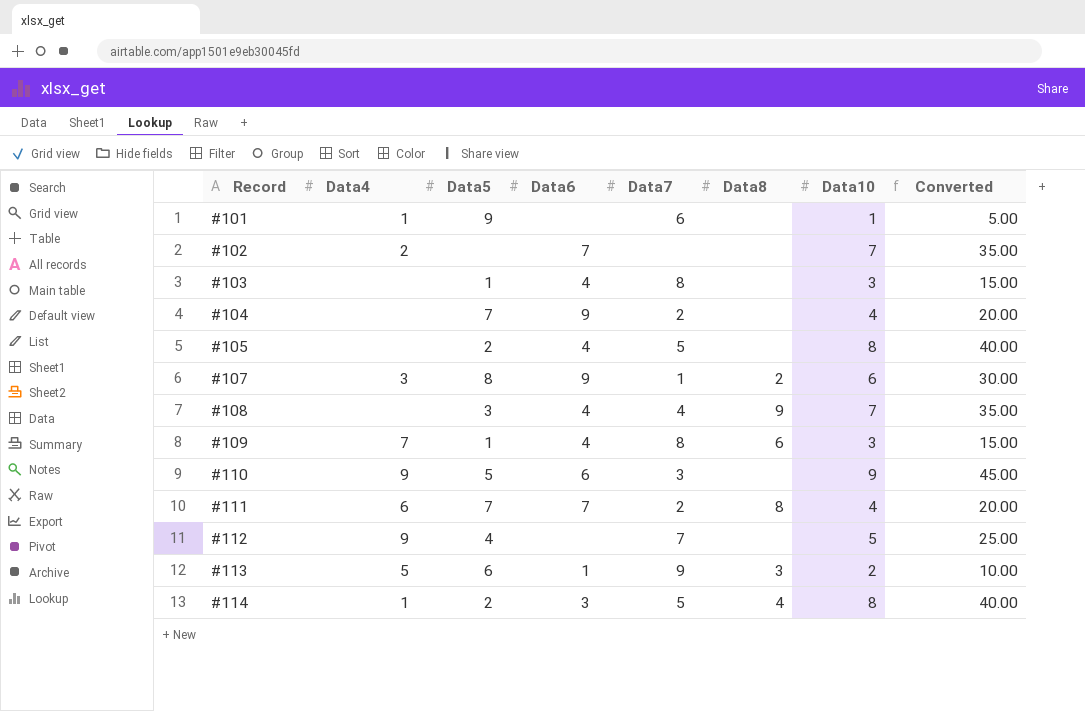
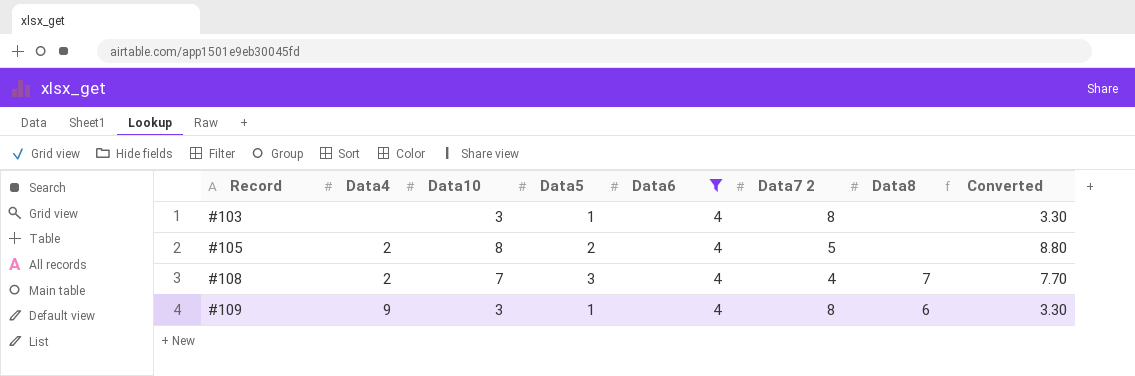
filter: none -> Data6 = 4
column Data10 | position: 7 -> 3
column name: Data7 -> Data7 2
column Converted | formula: [Data10] * 5 -> [Data10] * 1.1
#105 | Data4: none -> 2
#108 | Data4: none -> 2
#108 | Data8: 9 -> 7
#109 | Data4: 7 -> 9

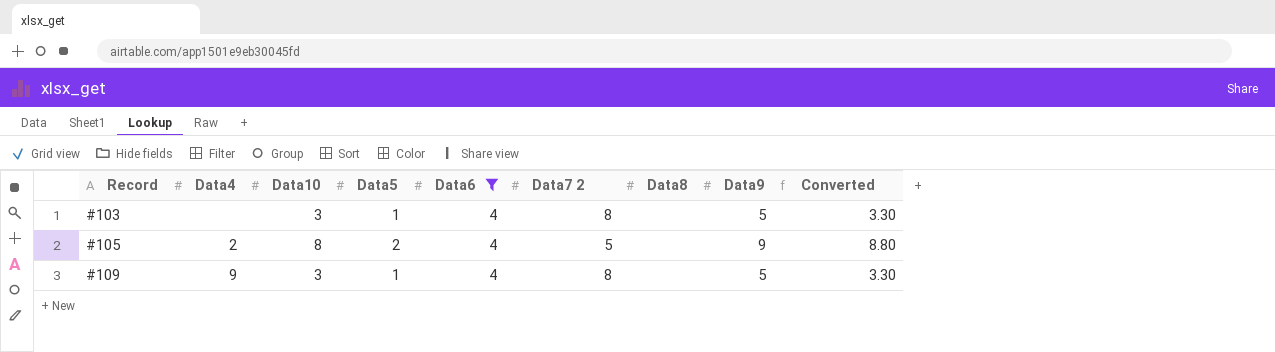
column Data9 | position: none -> 8
row #108: 2 | 7 | 3 | 4 | 4 | 7 | 7.70 -> none
#109 | Data8: 6 -> none

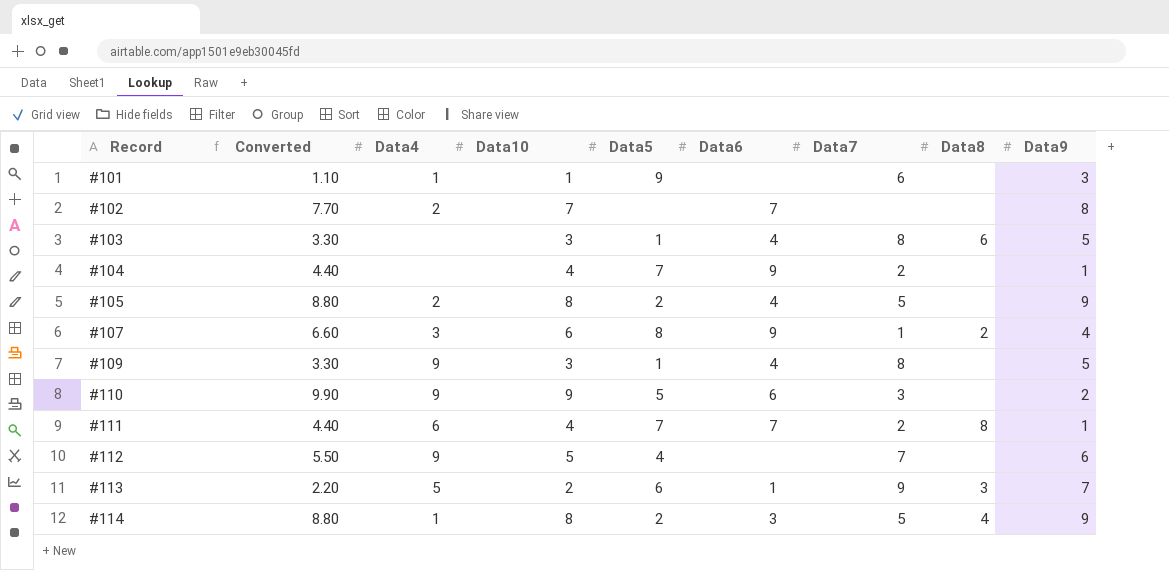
filter: Data6 = 4 -> none
column Converted | position: 9 -> 2
column name: Data7 2 -> Data7
#103 | Data8: none -> 6

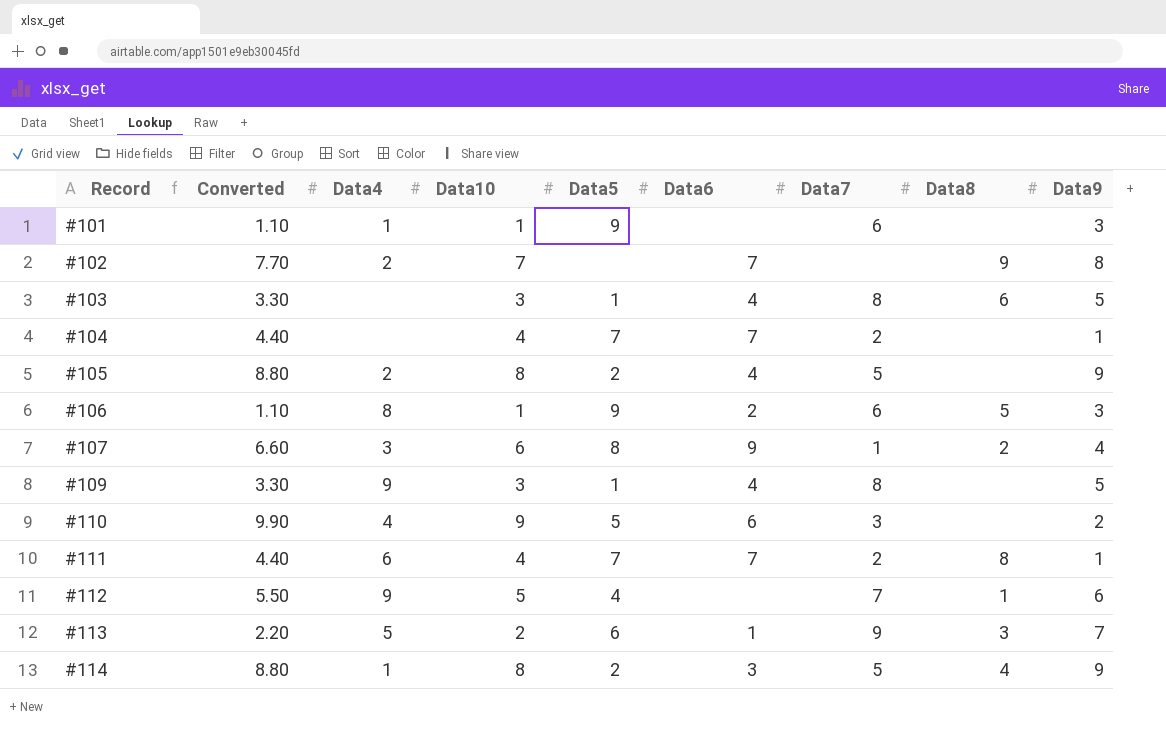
#102 | Data8: none -> 9
#104 | Data6: 9 -> 7
row #106: none -> 1.10 | 8 | 1 | 9 | 2 | 6 | 5 | 3
#110 | Data4: 9 -> 4
#112 | Data8: none -> 1

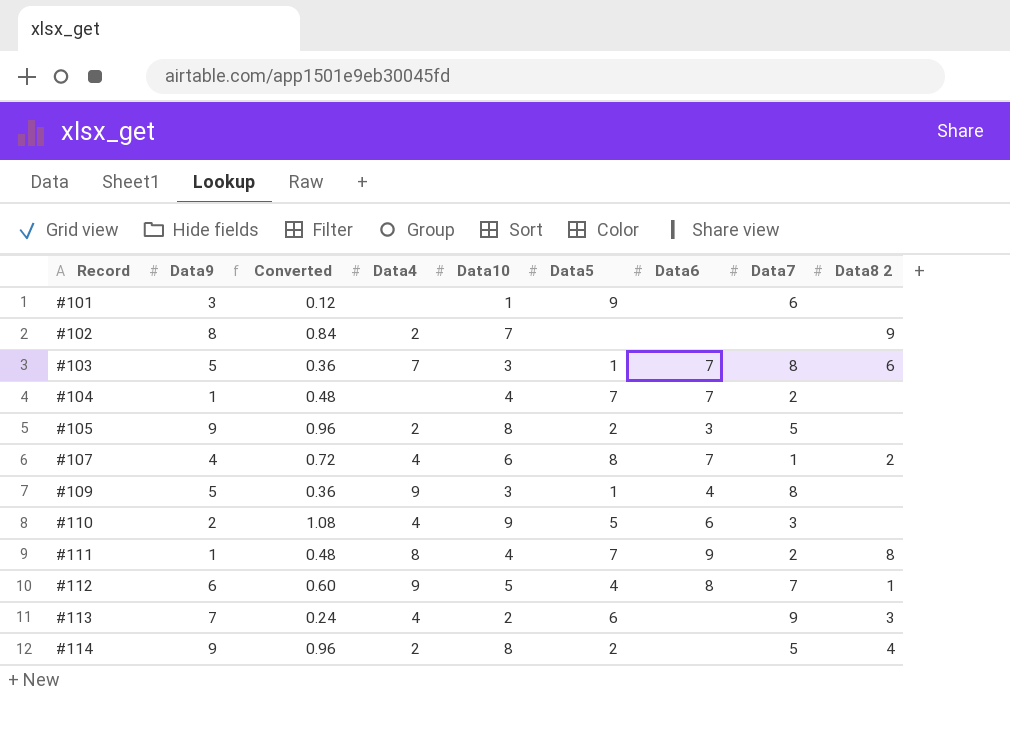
column Data9 | position: 9 -> 2
column Converted | formula: [Data10] * 1.1 -> [Data10] * 0.12
column name: Data8 -> Data8 2
row #106: 1.10 | 8 | 1 | 9 | 2 | 6 | 5 | 3 -> none
#101 | Data4: 1 -> none
#102 | Data6: 7 -> none
#103 | Data4: none -> 7
#103 | Data6: 4 -> 7
#105 | Data6: 4 -> 3
#107 | Data4: 3 -> 4
#107 | Data6: 9 -> 7
#111 | Data4: 6 -> 8
#111 | Data6: 7 -> 9
#112 | Data6: none -> 8
#113 | Data4: 5 -> 4
#113 | Data6: 1 -> none
#114 | Data4: 1 -> 2
#114 | Data6: 3 -> none

